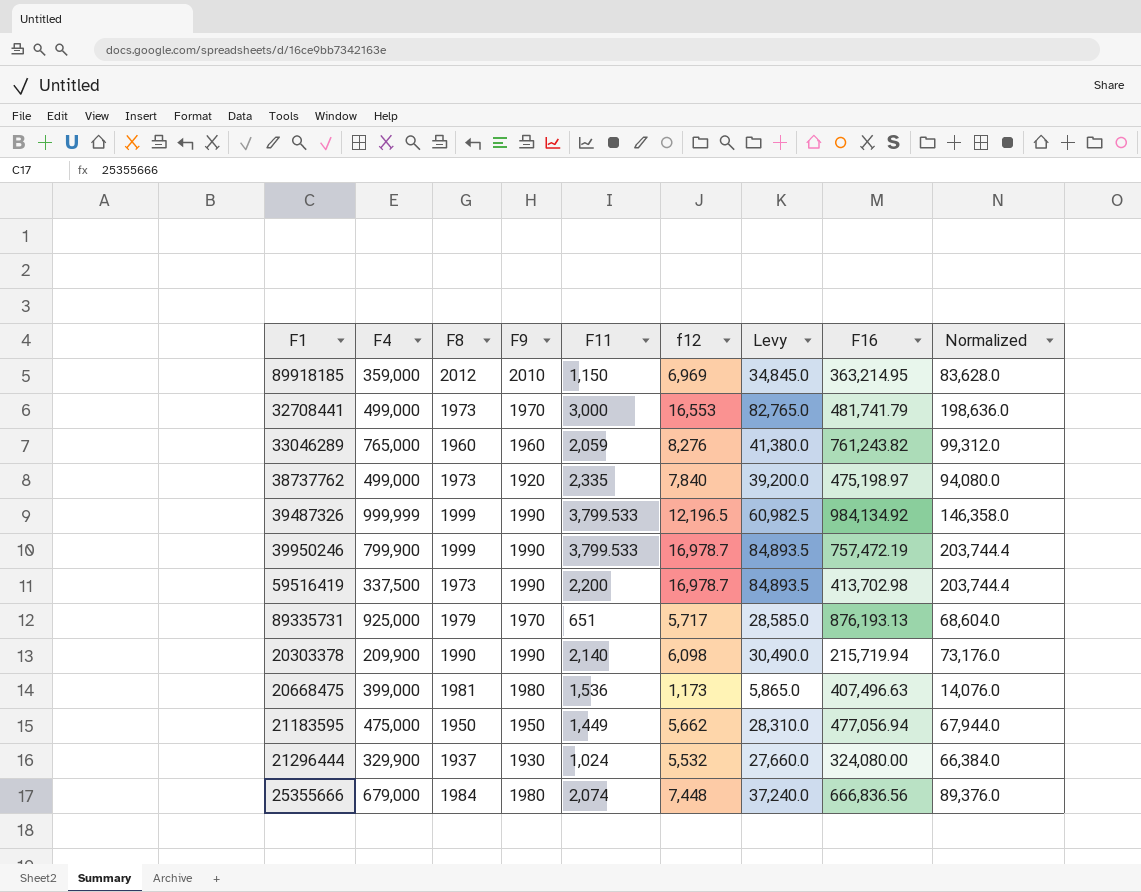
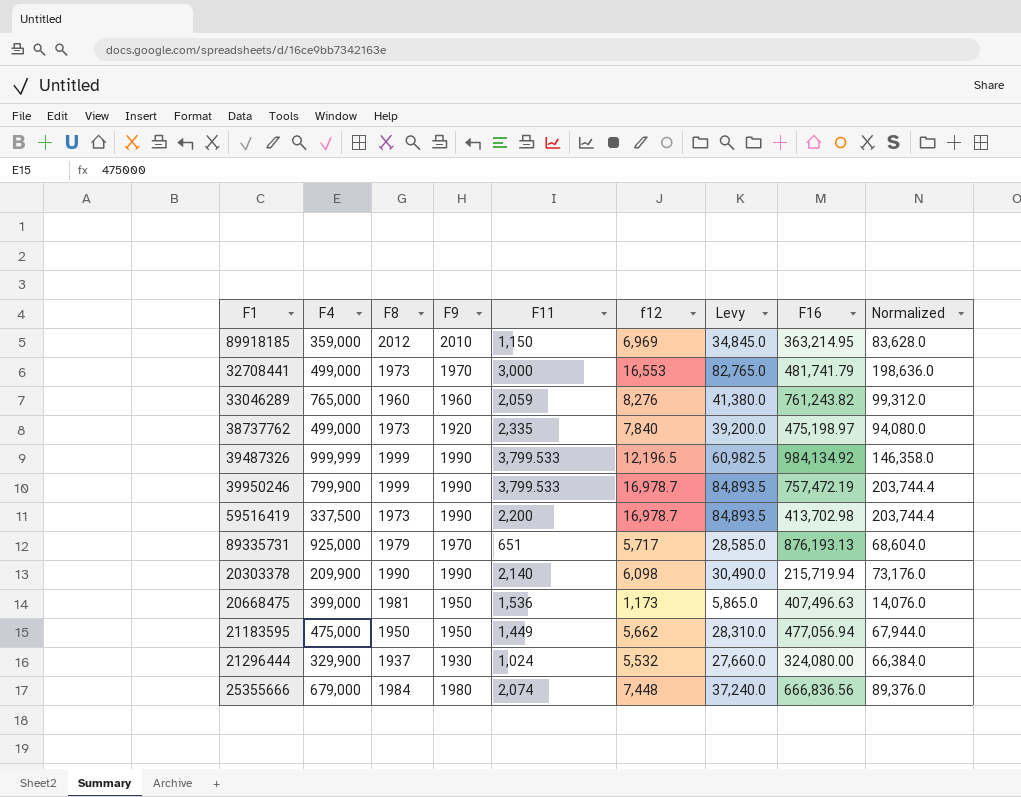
20668475 | F9: 1980 -> 1950

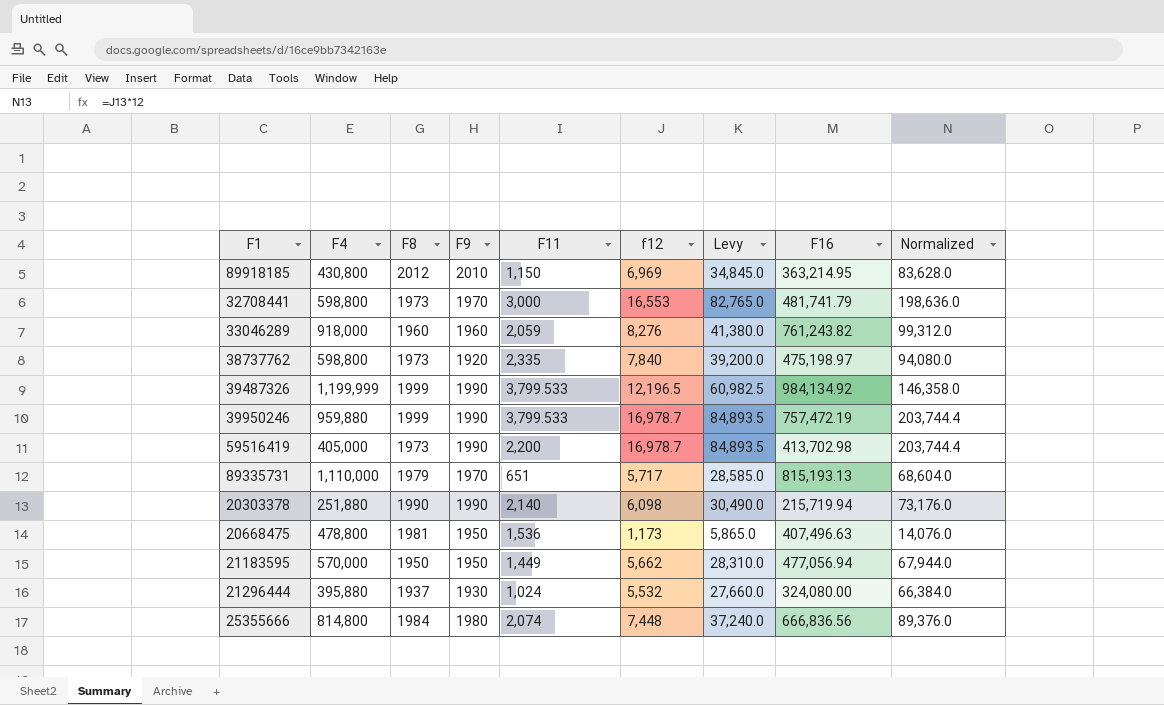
89918185 | F4: 359,000 -> 430,800
32708441 | F4: 499,000 -> 598,800
33046289 | F4: 765,000 -> 918,000
38737762 | F4: 499,000 -> 598,800
39487326 | F4: 999,999 -> 1,199,999
39950246 | F4: 799,900 -> 959,880
59516419 | F4: 337,500 -> 405,000
89335731 | F4: 925,000 -> 1,110,000
89335731 | F16: 876,193.13 -> 815,193.13
20303378 | F4: 209,900 -> 251,880
20668475 | F4: 399,000 -> 478,800
21183595 | F4: 475,000 -> 570,000
21296444 | F4: 329,900 -> 395,880
25355666 | F4: 679,000 -> 814,800

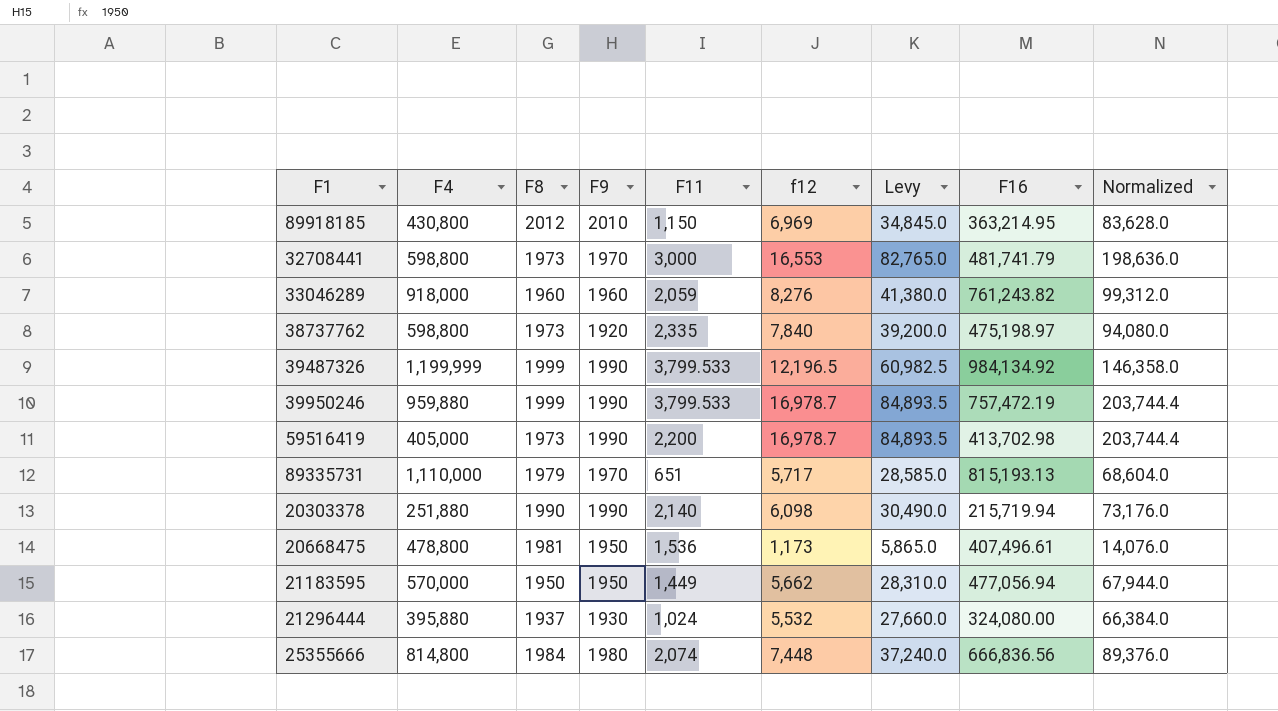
20668475 | F16: 407,496.63 -> 407,496.61

